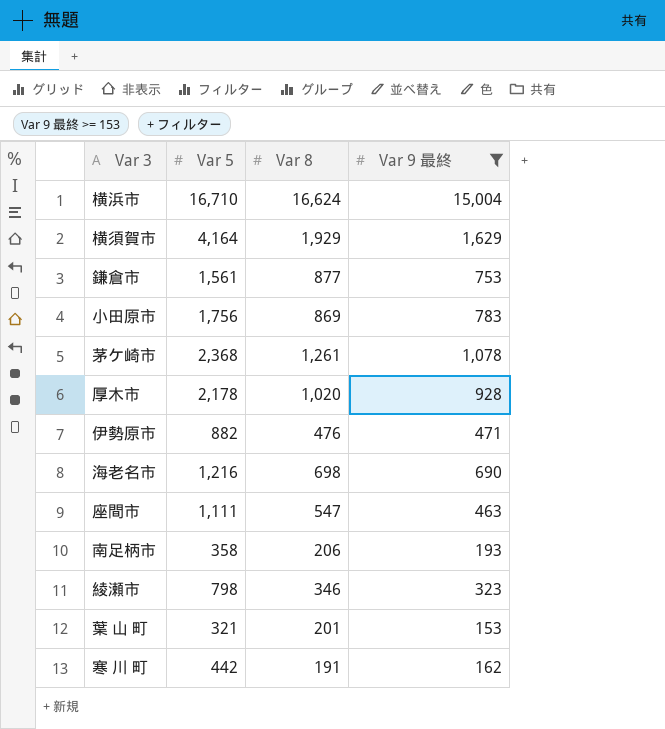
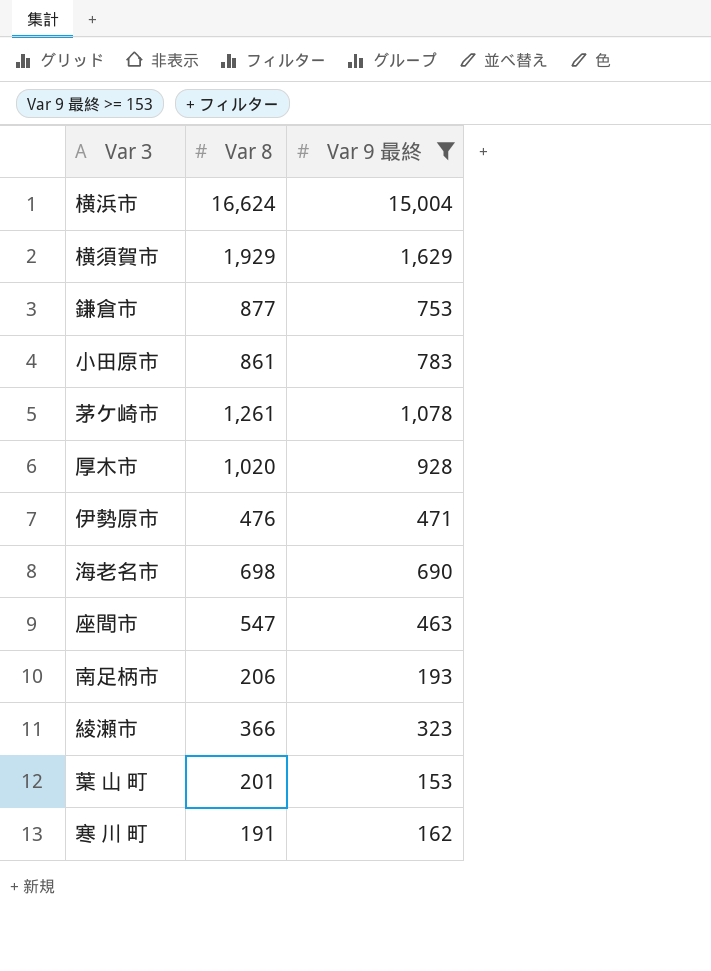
column Var 5 | position: 2 -> none
小田原市 | Var 8: 869 -> 861
綾瀬市 | Var 8: 346 -> 366

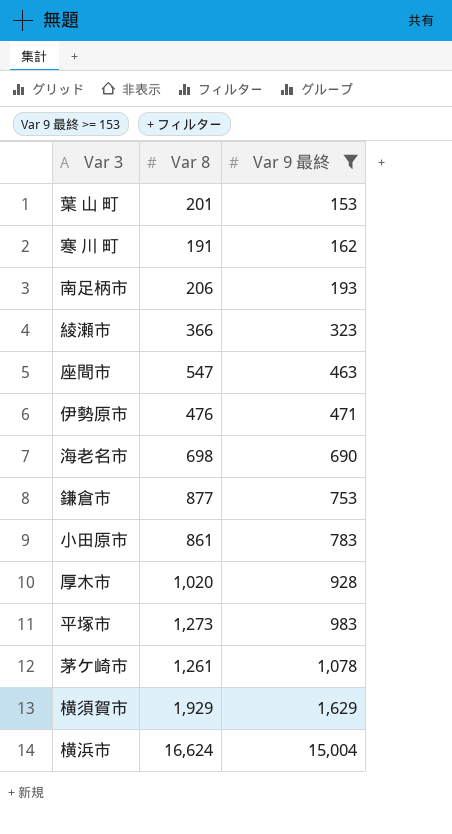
row order: none -> Var 9 最終 ascending
row 平塚市: none -> 1,273 | 983

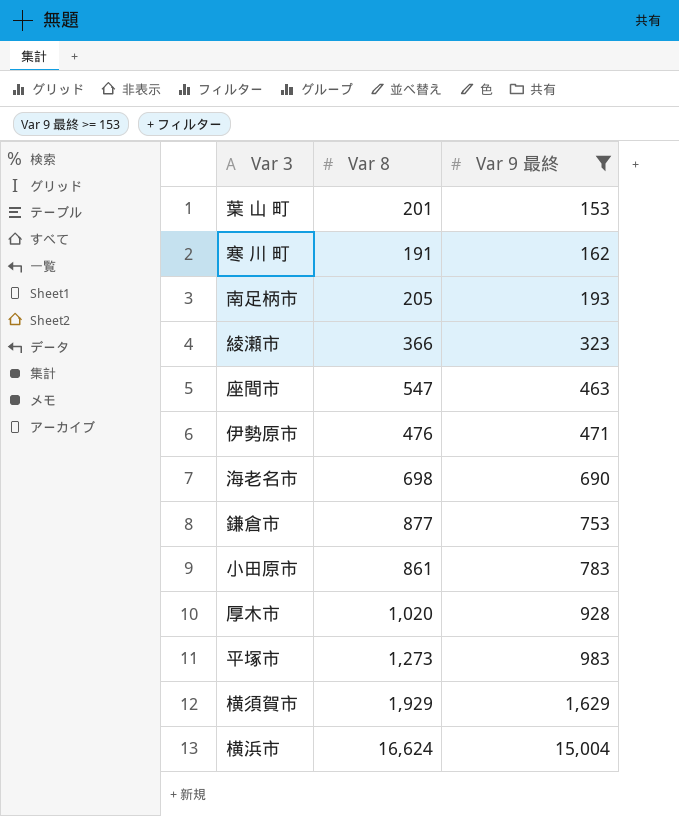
row 茅ケ崎市: 1,261 | 1,078 -> none
南足柄市 | Var 8: 206 -> 205

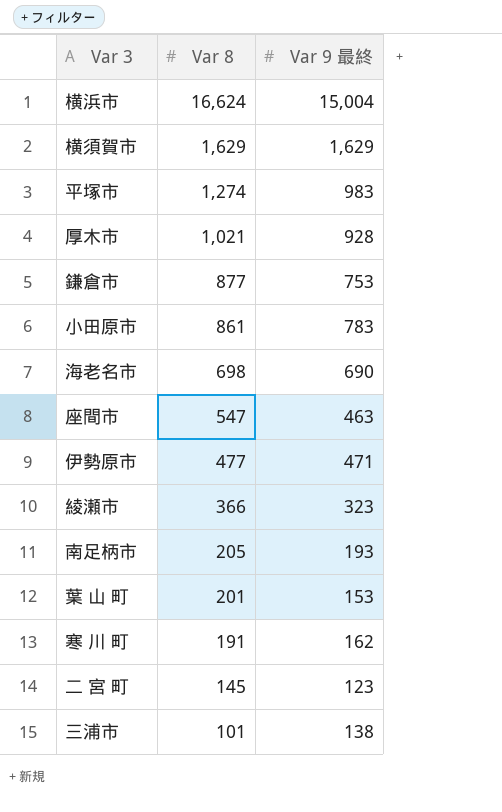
filter: Var 9 最終 >= 153 -> none
row order: Var 9 最終 ascending -> Var 8 descending
横須賀市 | Var 8: 1,929 -> 1,629
平塚市 | Var 8: 1,273 -> 1,274
厚木市 | Var 8: 1,020 -> 1,021
伊勢原市 | Var 8: 476 -> 477

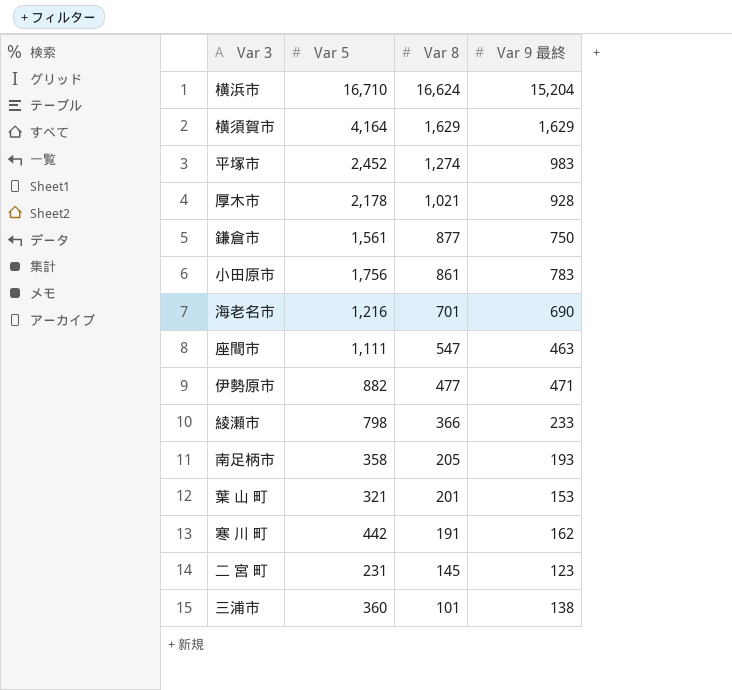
column Var 5 | position: none -> 2
横浜市 | Var 9 最終: 15,004 -> 15,204
鎌倉市 | Var 9 最終: 753 -> 750
海老名市 | Var 8: 698 -> 701
綾瀬市 | Var 9 最終: 323 -> 233

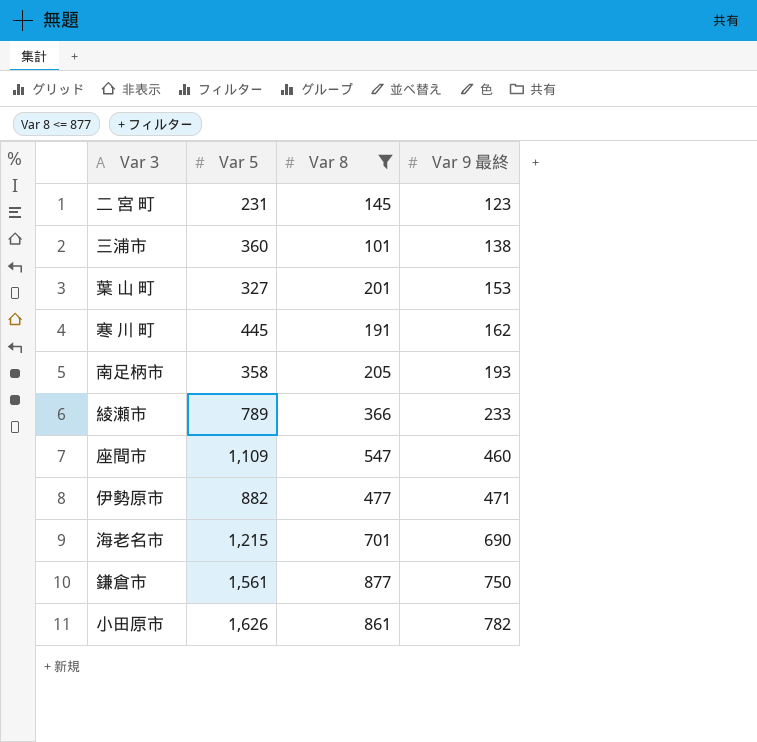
filter: none -> Var 8 <= 877
row order: Var 8 descending -> Var 9 最終 ascending
葉 山 町 | Var 5: 321 -> 327
寒 川 町 | Var 5: 442 -> 445
綾瀬市 | Var 5: 798 -> 789
座間市 | Var 5: 1,111 -> 1,109
座間市 | Var 9 最終: 463 -> 460
海老名市 | Var 5: 1,216 -> 1,215
小田原市 | Var 5: 1,756 -> 1,626
小田原市 | Var 9 最終: 783 -> 782

